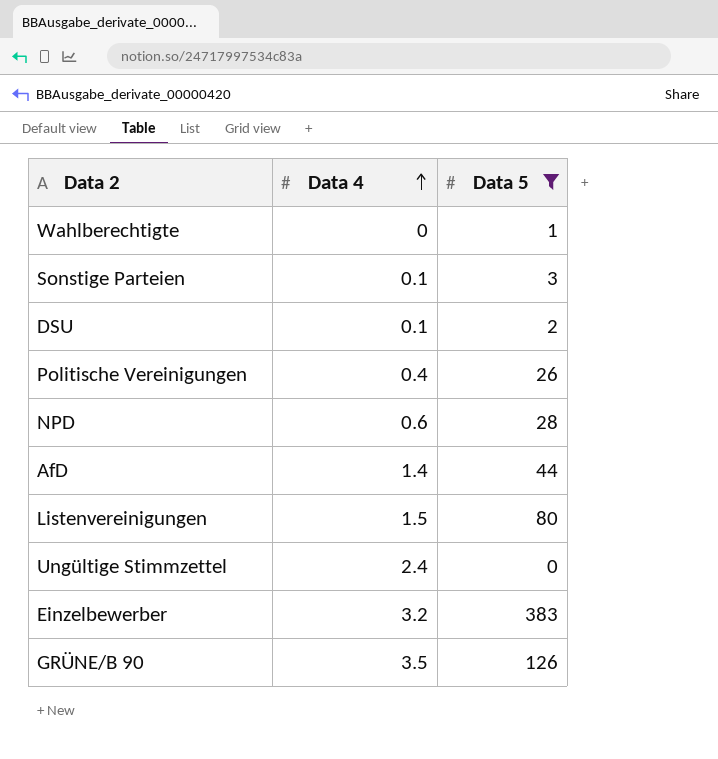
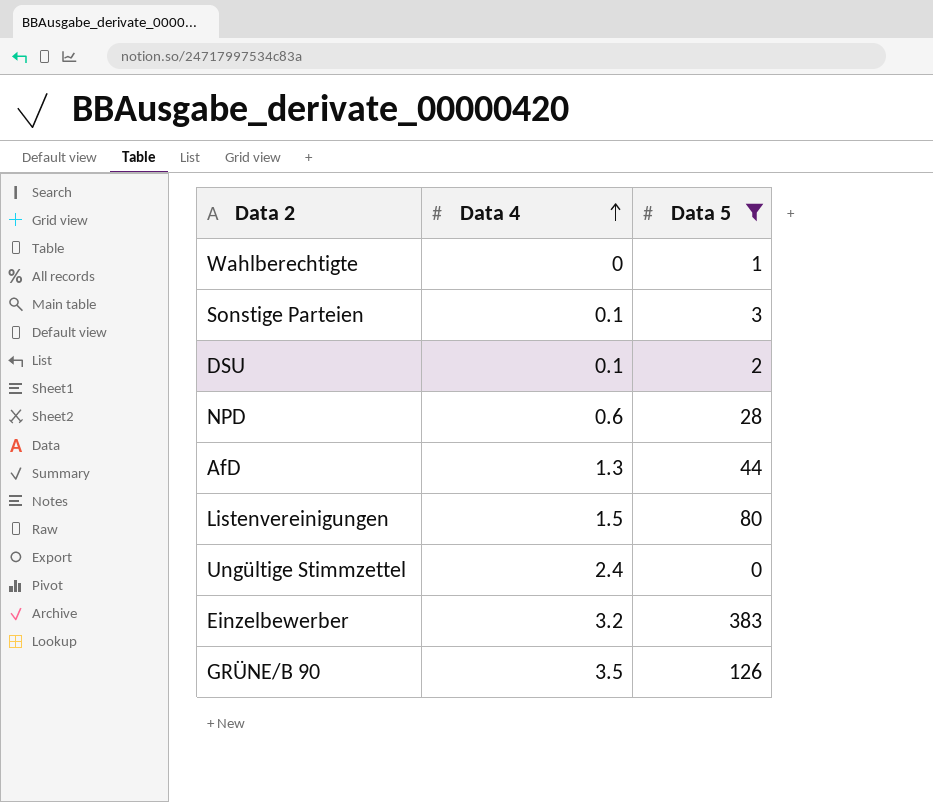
row Politische Vereinigungen: 0.4 | 26 -> none
AfD | Data 4: 1.4 -> 1.3

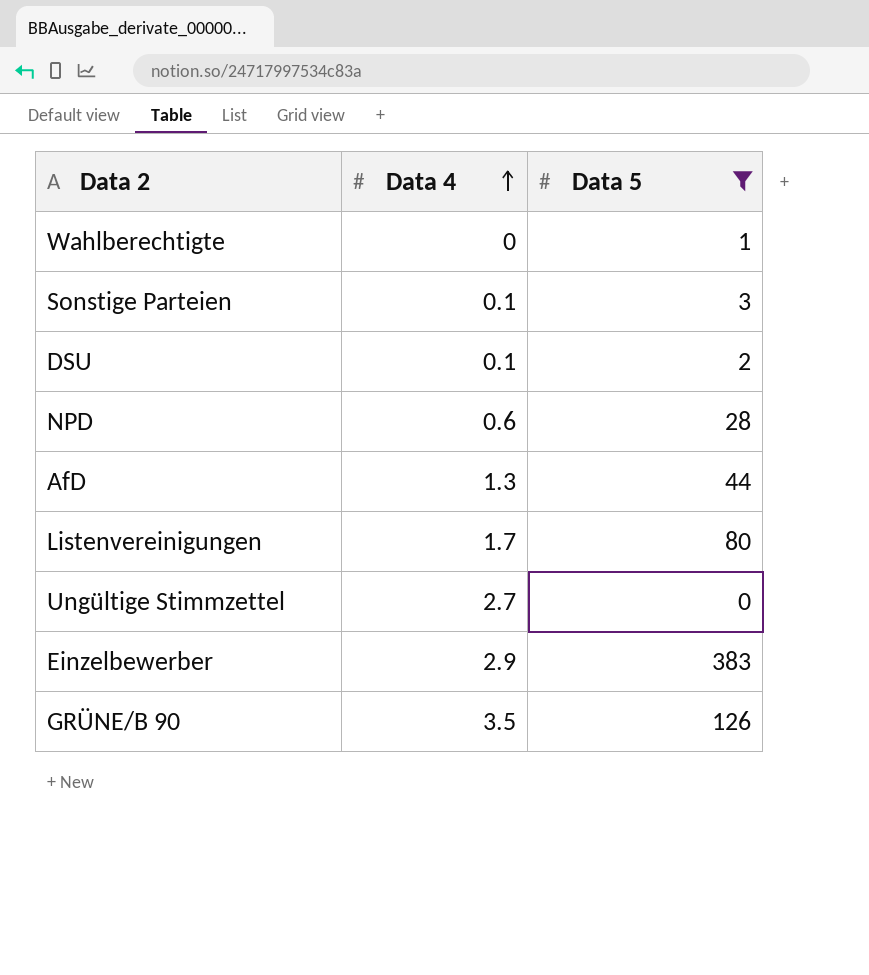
Listenvereinigungen | Data 4: 1.5 -> 1.7
Ungültige Stimmzettel | Data 4: 2.4 -> 2.7
Einzelbewerber | Data 4: 3.2 -> 2.9

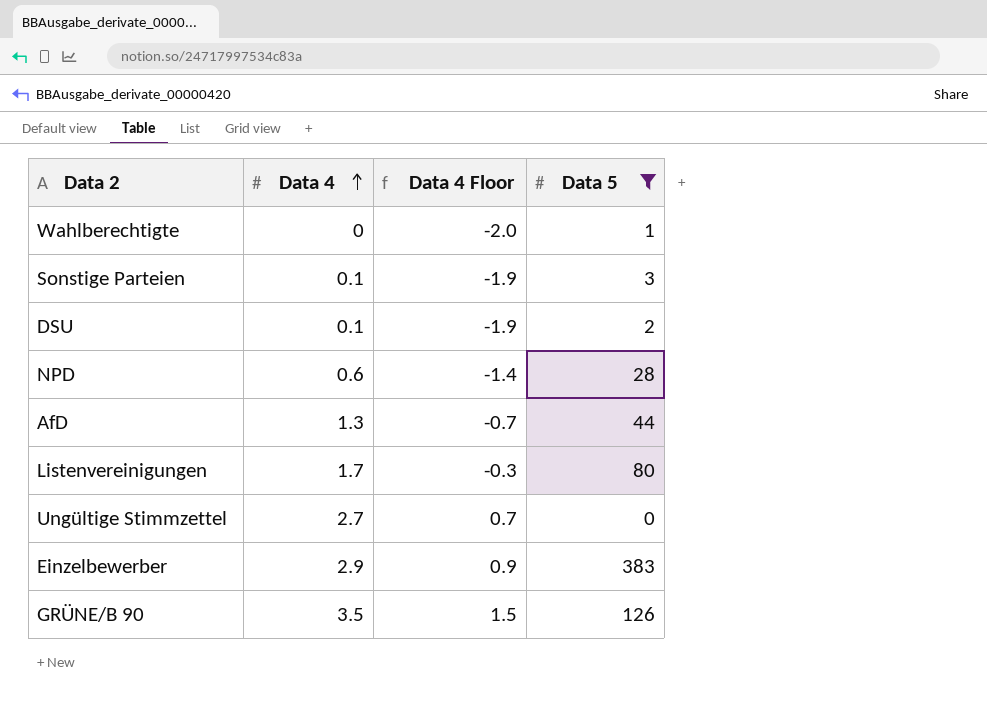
column Data 4 Floor | formula: none -> [Data 4] - 2

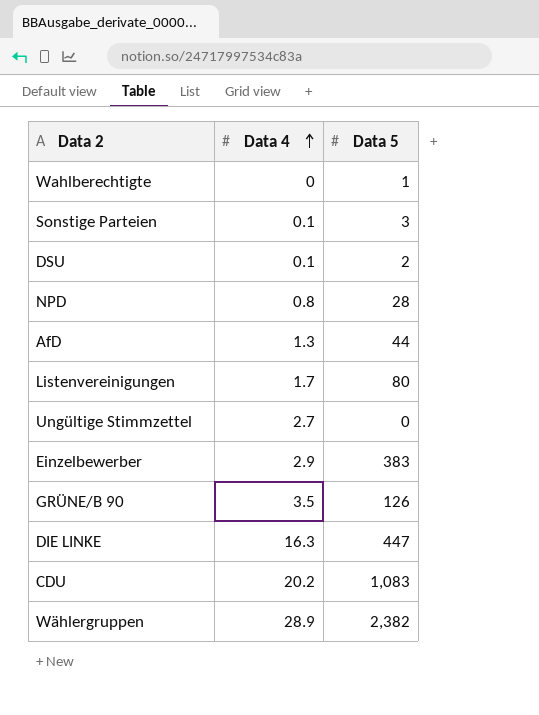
filter: Data 5 <= 383 -> none
column Data 4 Floor | formula: [Data 4] - 2 -> none
NPD | Data 4: 0.6 -> 0.8

